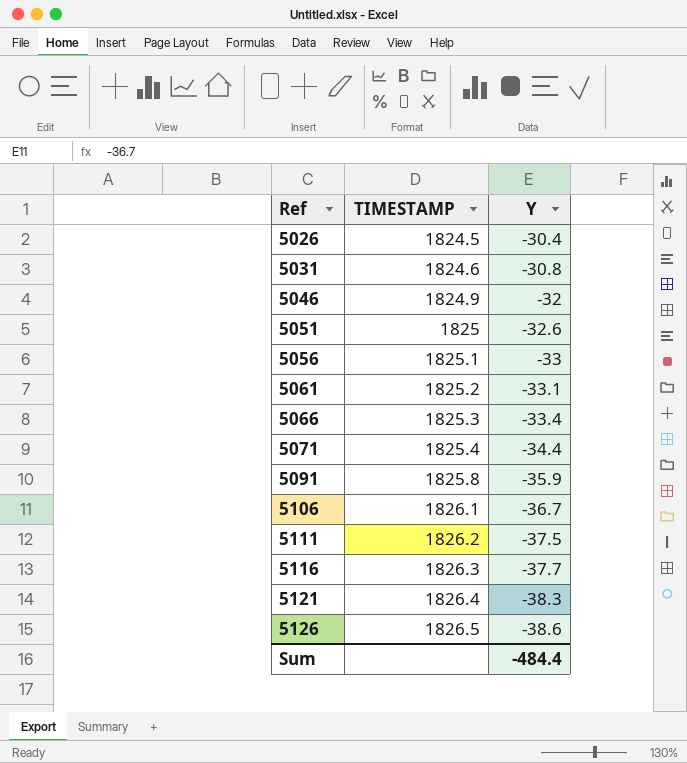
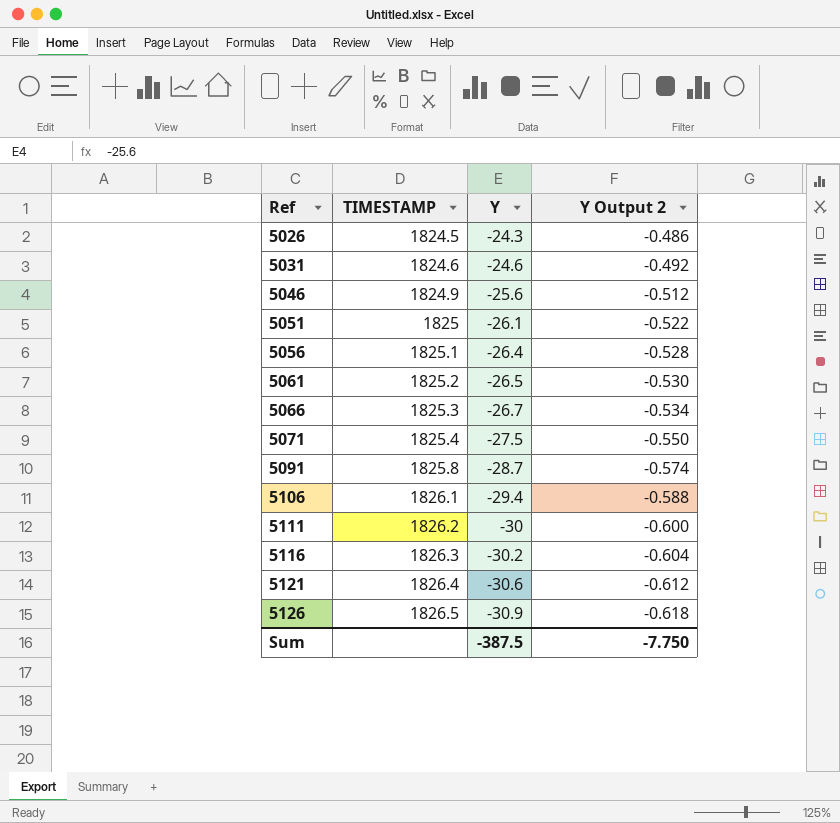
column Y Output 2 | formula: none -> [Y] * 0.02
5026 | Y: -30.4 -> -24.3
5031 | Y: -30.8 -> -24.6
5046 | Y: -32 -> -25.6
5051 | Y: -32.6 -> -26.1
5056 | Y: -33 -> -26.4
5061 | Y: -33.1 -> -26.5
5066 | Y: -33.4 -> -26.7
5071 | Y: -34.4 -> -27.5
5091 | Y: -35.9 -> -28.7
5106 | Y: -36.7 -> -29.4
5111 | Y: -37.5 -> -30
5116 | Y: -37.7 -> -30.2
5121 | Y: -38.3 -> -30.6
5126 | Y: -38.6 -> -30.9
Sum | Y: -484.4 -> -387.5

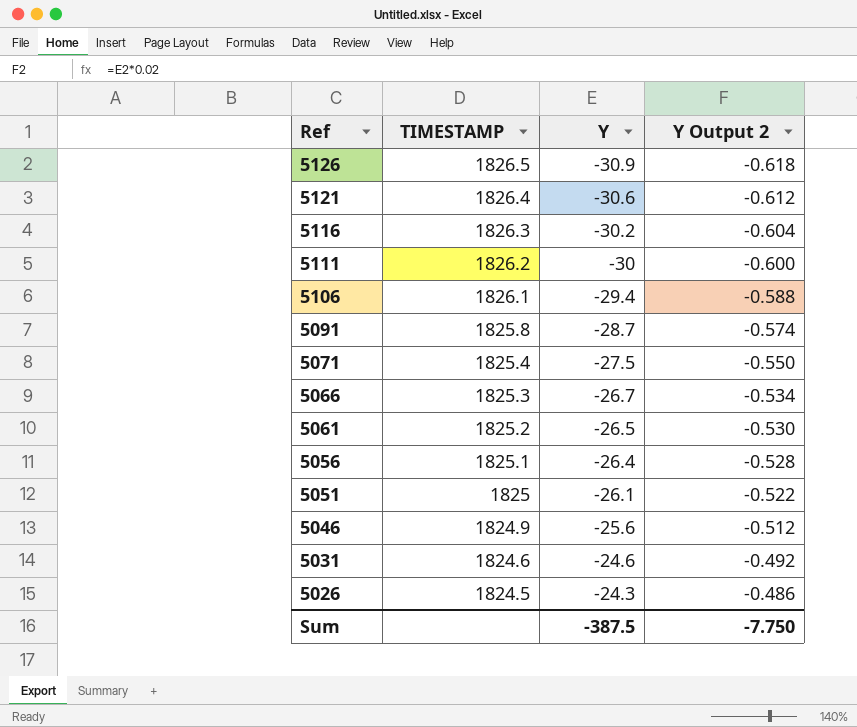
row order: Ref ascending -> Ref descending

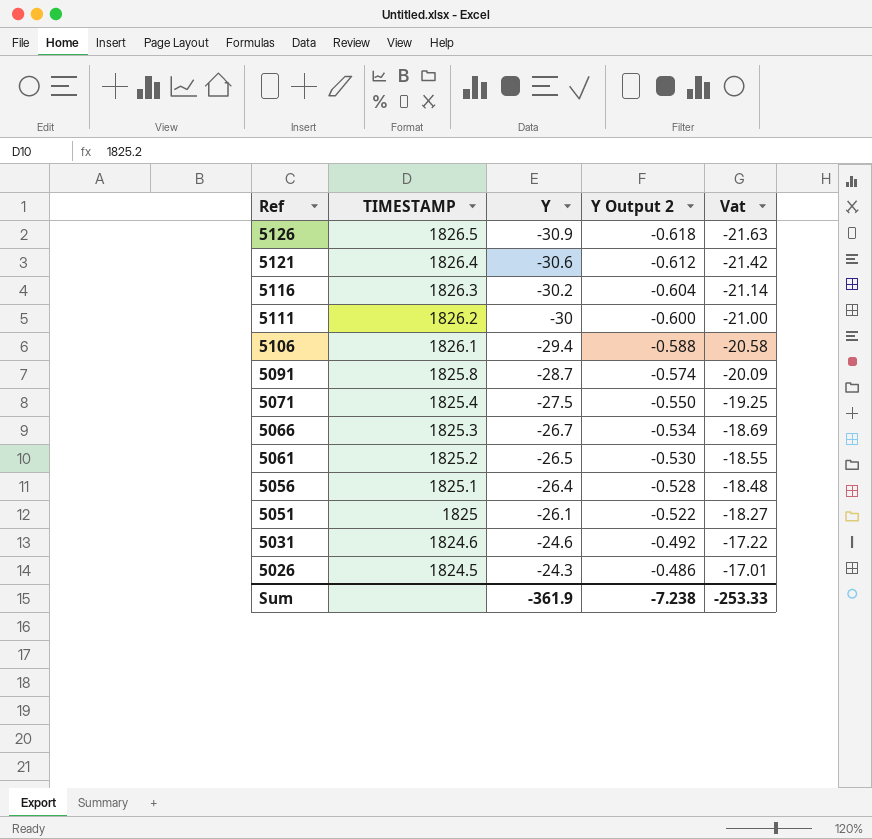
column Vat | formula: none -> [Y] * 0.7
row 5046: 1824.9 | -25.6 | -0.512 -> none
Sum | Y: -387.5 -> -361.9
Sum | Y Output 2: -7.750 -> -7.238

